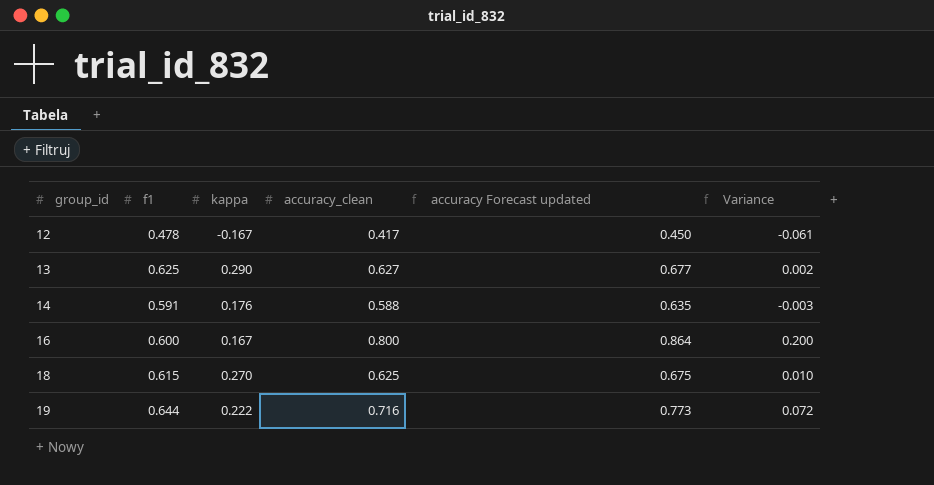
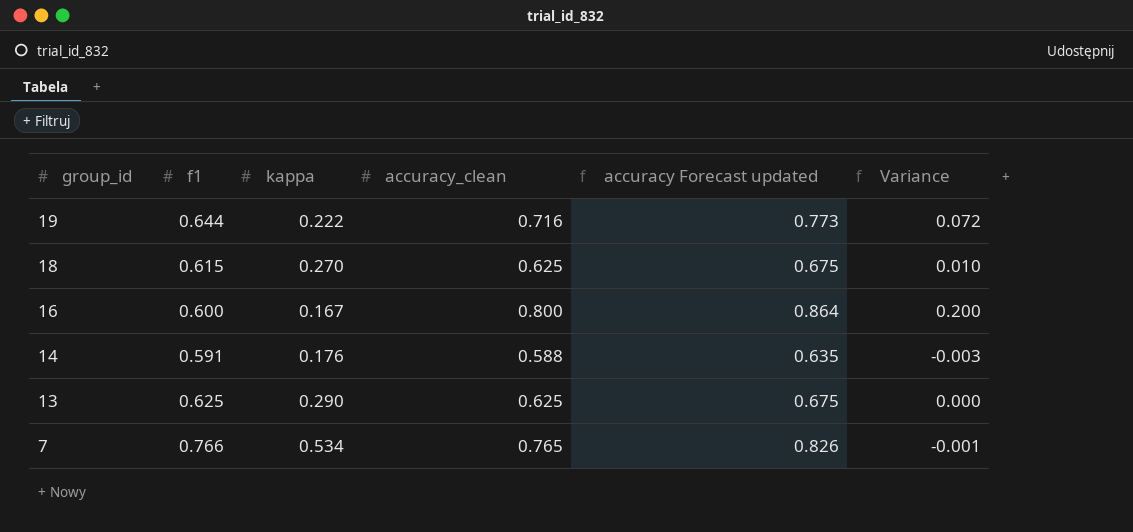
row order: group_id ascending -> group_id descending
row 12: 0.478 | -0.167 | 0.417 | 0.450 | -0.061 -> none
13 | accuracy_clean: 0.627 -> 0.625
13 | accuracy Forecast updated: 0.677 -> 0.675
13 | Variance: 0.002 -> 0.000
row 7: none -> 0.766 | 0.534 | 0.765 | 0.826 | -0.001

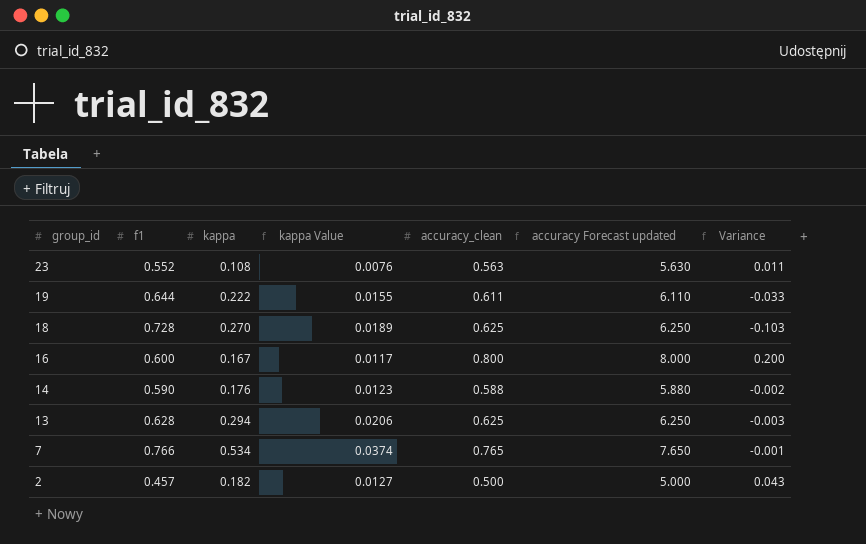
column kappa Value | formula: none -> [kappa] * 0.07
column accuracy Forecast updated | formula: [accuracy_clean] * 1.08 -> [accuracy_clean] * 10
row 23: none -> 0.552 | 0.108 | 0.0076 | 0.563 | 5.630 | 0.011
19 | accuracy_clean: 0.716 -> 0.611
19 | Variance: 0.072 -> -0.033
18 | f1: 0.615 -> 0.728
18 | Variance: 0.010 -> -0.103
14 | f1: 0.591 -> 0.590
14 | Variance: -0.003 -> -0.002
13 | f1: 0.625 -> 0.628
13 | kappa: 0.290 -> 0.294
13 | Variance: 0.000 -> -0.003
row 2: none -> 0.457 | 0.182 | 0.0127 | 0.500 | 5.000 | 0.043

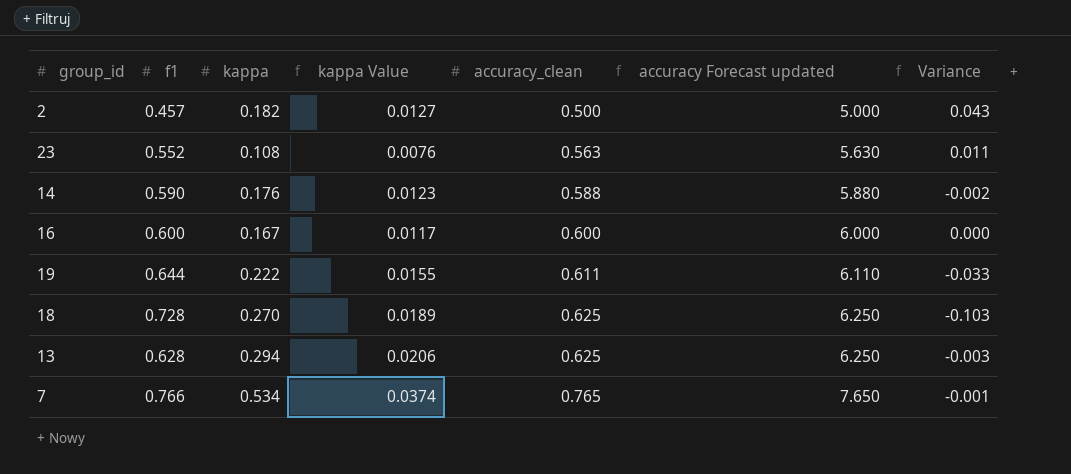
row order: group_id descending -> accuracy_clean ascending
16 | accuracy_clean: 0.800 -> 0.600
16 | accuracy Forecast updated: 8.000 -> 6.000
16 | Variance: 0.200 -> 0.000

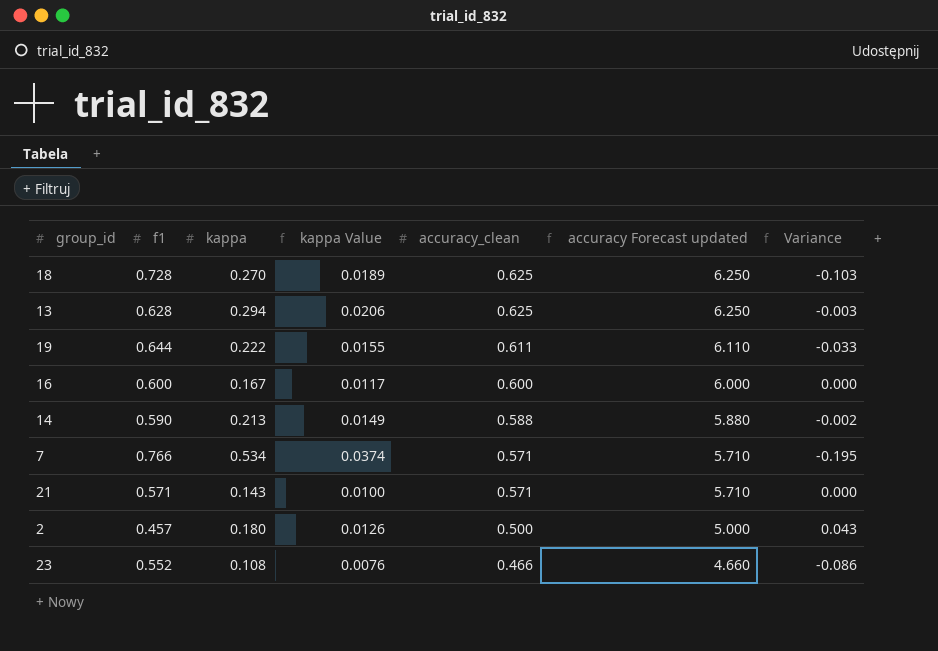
row order: accuracy_clean ascending -> accuracy_clean descending
14 | kappa: 0.176 -> 0.213
14 | kappa Value: 0.0123 -> 0.0149
7 | accuracy_clean: 0.765 -> 0.571
7 | accuracy Forecast updated: 7.650 -> 5.710
7 | Variance: -0.001 -> -0.195
row 21: none -> 0.571 | 0.143 | 0.0100 | 0.571 | 5.710 | 0.000
2 | kappa: 0.182 -> 0.180
2 | kappa Value: 0.0127 -> 0.0126
23 | accuracy_clean: 0.563 -> 0.466
23 | accuracy Forecast updated: 5.630 -> 4.660
23 | Variance: 0.011 -> -0.086

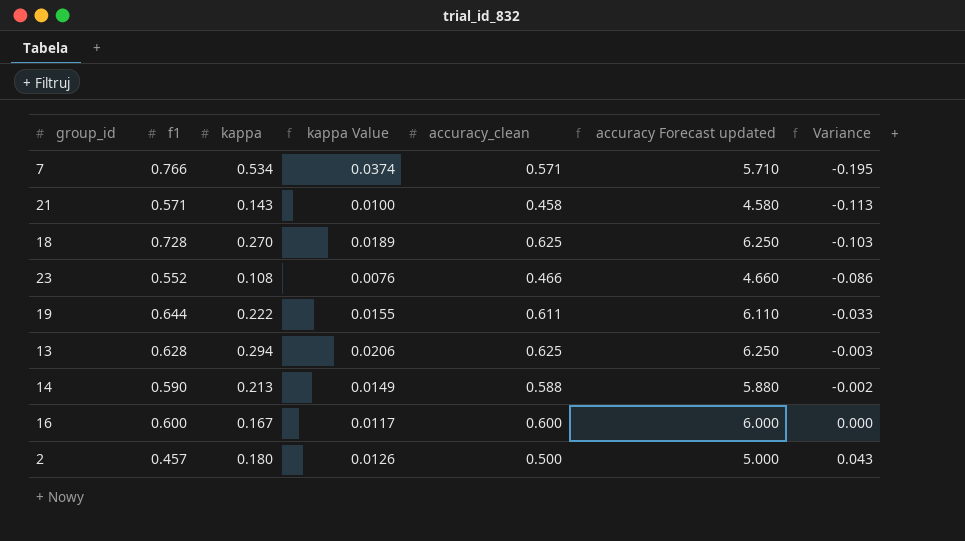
row order: accuracy_clean descending -> Variance ascending
21 | accuracy_clean: 0.571 -> 0.458
21 | accuracy Forecast updated: 5.710 -> 4.580
21 | Variance: 0.000 -> -0.113

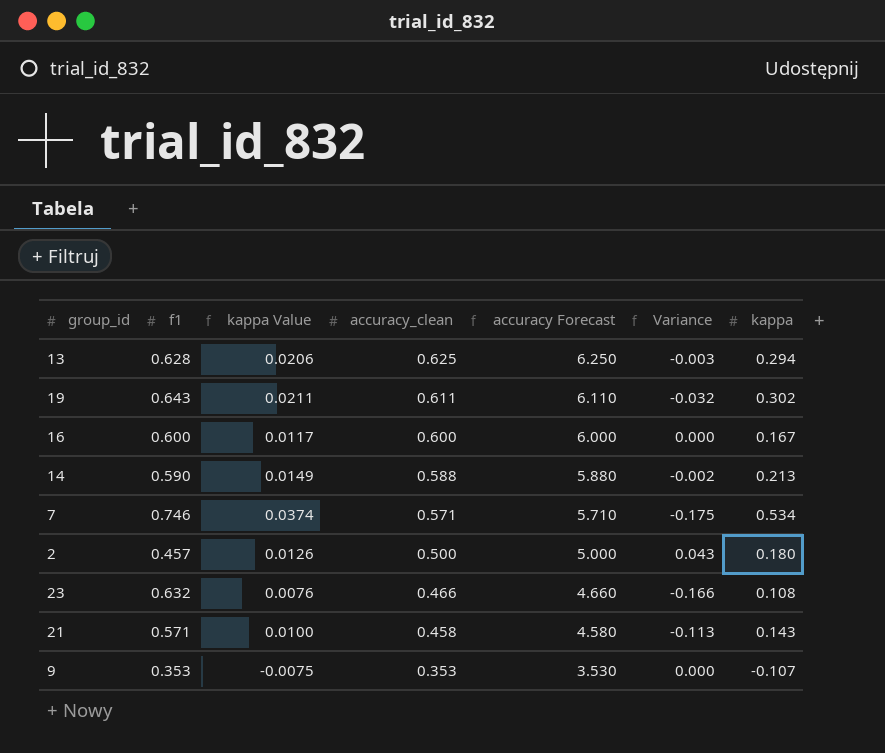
row order: Variance ascending -> accuracy_clean descending
column name: accuracy Forecast updated -> accuracy Forecast
column kappa | position: 3 -> 7
row 18: 0.728 | 0.270 | 0.0189 | 0.625 | 6.250 | -0.103 -> none
19 | f1: 0.644 -> 0.643
19 | kappa Value: 0.0155 -> 0.0211
19 | Variance: -0.033 -> -0.032
19 | kappa: 0.222 -> 0.302
7 | f1: 0.766 -> 0.746
7 | Variance: -0.195 -> -0.175
23 | f1: 0.552 -> 0.632
23 | Variance: -0.086 -> -0.166
row 9: none -> 0.353 | -0.0075 | 0.353 | 3.530 | 0.000 | -0.107

